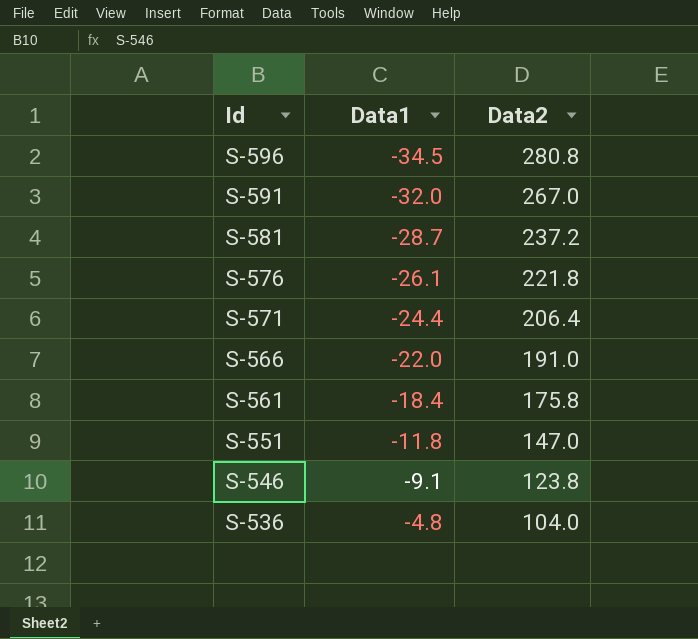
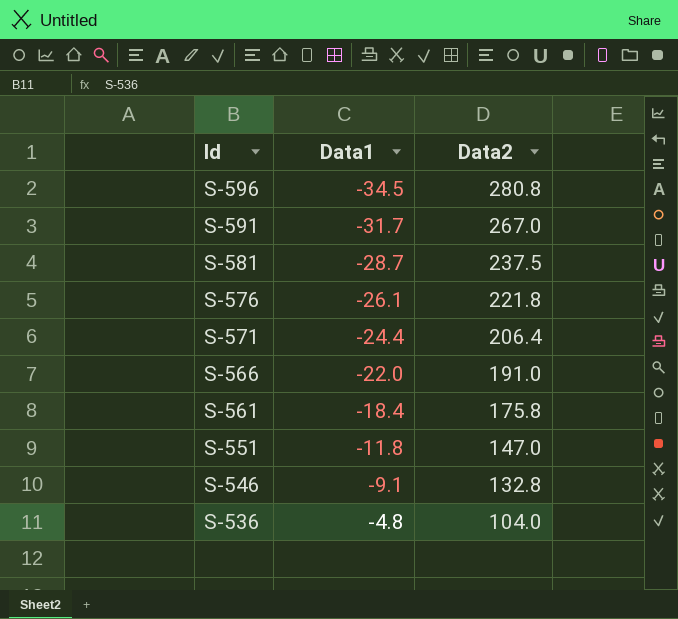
S-591 | Data1: -32.0 -> -31.7
S-581 | Data2: 237.2 -> 237.5
S-546 | Data2: 123.8 -> 132.8

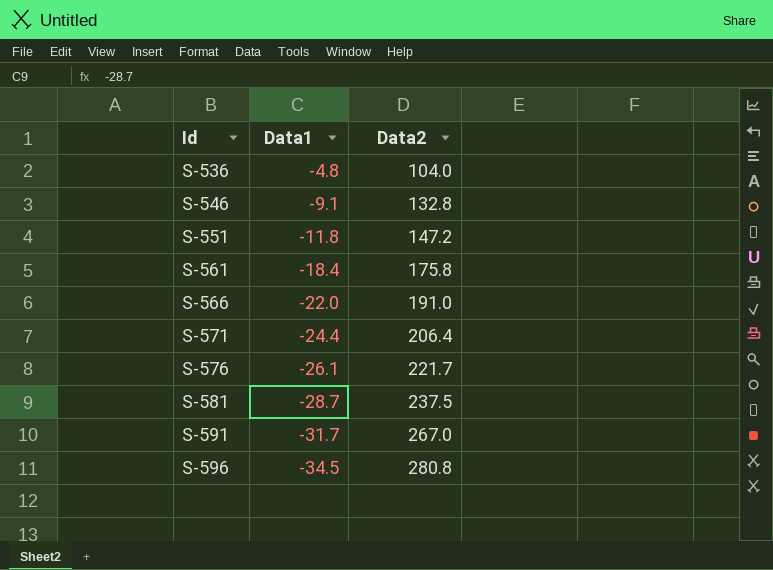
row order: Id descending -> Id ascending
S-551 | Data2: 147.0 -> 147.2
S-576 | Data2: 221.8 -> 221.7

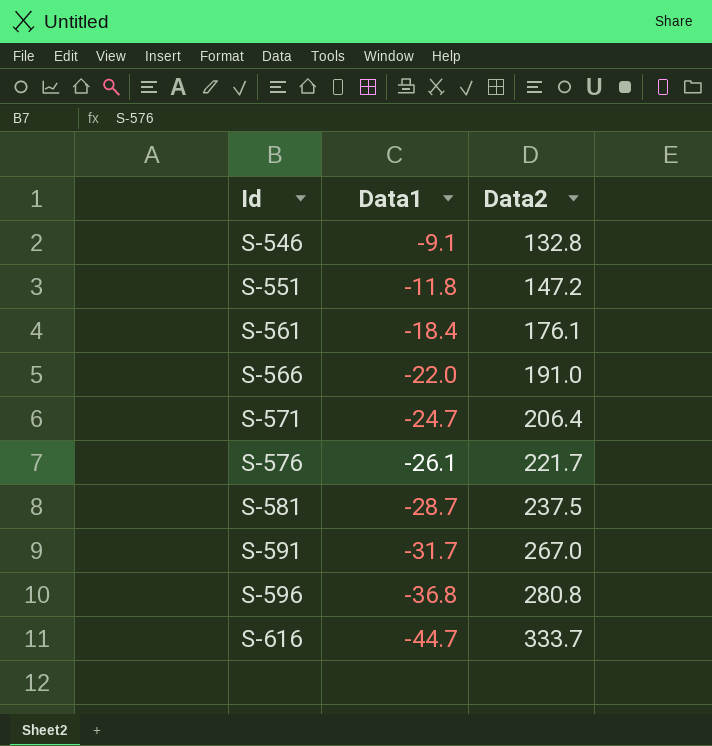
row S-536: -4.8 | 104.0 -> none
S-561 | Data2: 175.8 -> 176.1
S-571 | Data1: -24.4 -> -24.7
S-596 | Data1: -34.5 -> -36.8
row S-616: none -> -44.7 | 333.7

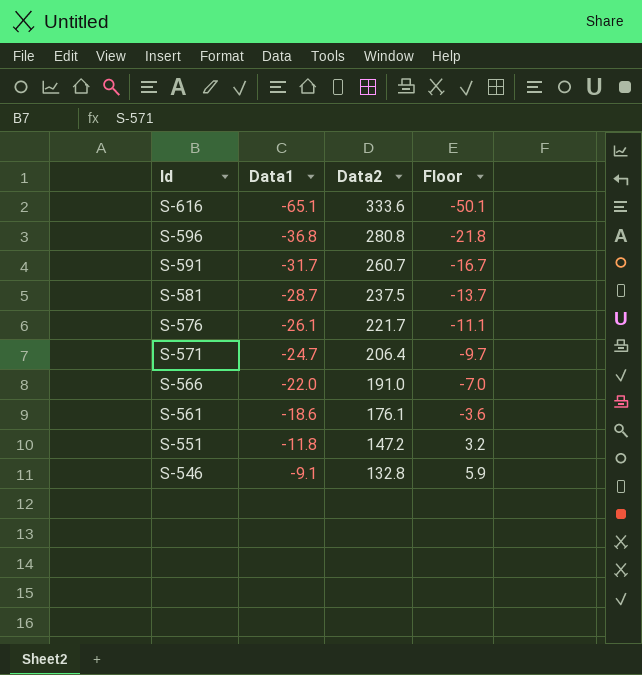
row order: Id ascending -> Id descending
column Floor | formula: none -> [Data1] + 15
S-616 | Data1: -44.7 -> -65.1
S-616 | Data2: 333.7 -> 333.6
S-591 | Data2: 267.0 -> 260.7
S-561 | Data1: -18.4 -> -18.6

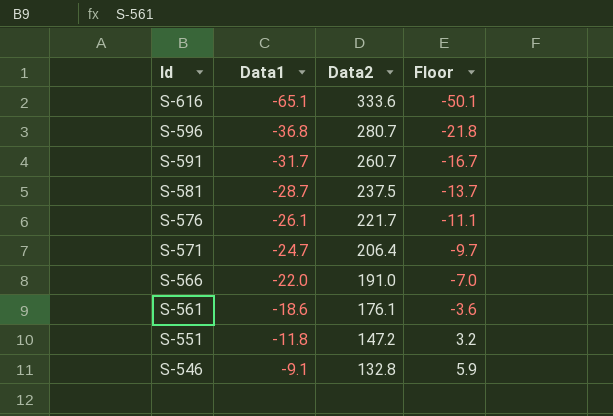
S-596 | Data2: 280.8 -> 280.7

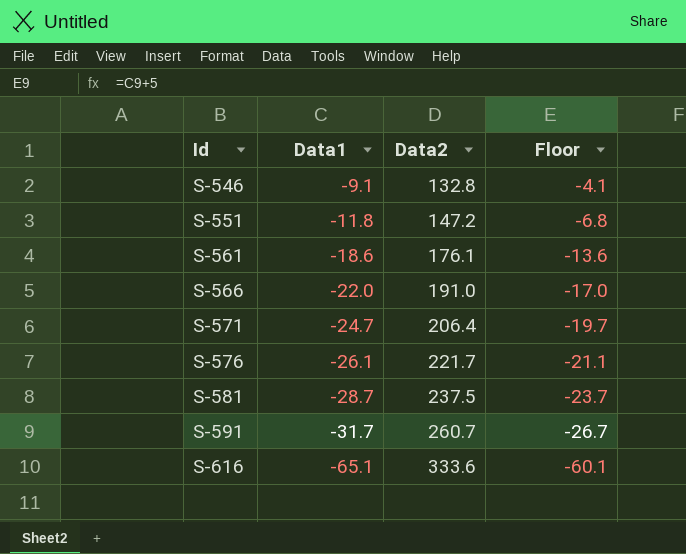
row order: Id descending -> Id ascending
column Floor | formula: [Data1] + 15 -> [Data1] + 5
row S-596: -36.8 | 280.7 | -21.8 -> none

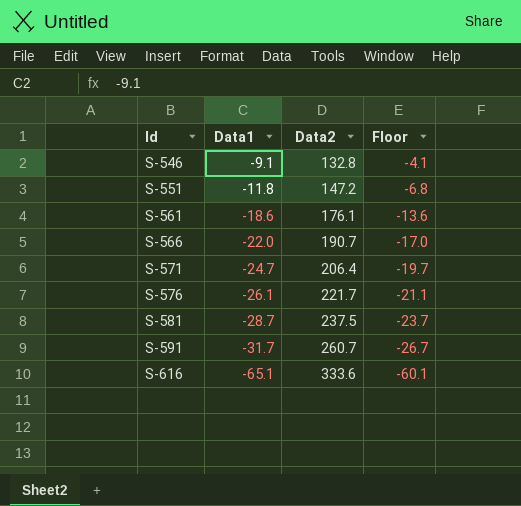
S-566 | Data2: 191.0 -> 190.7

